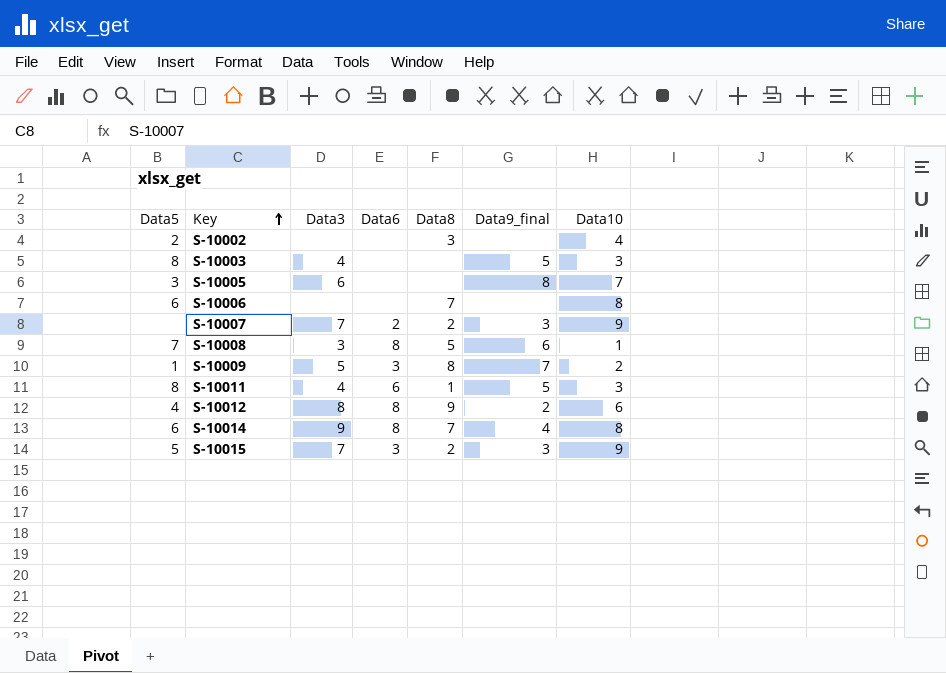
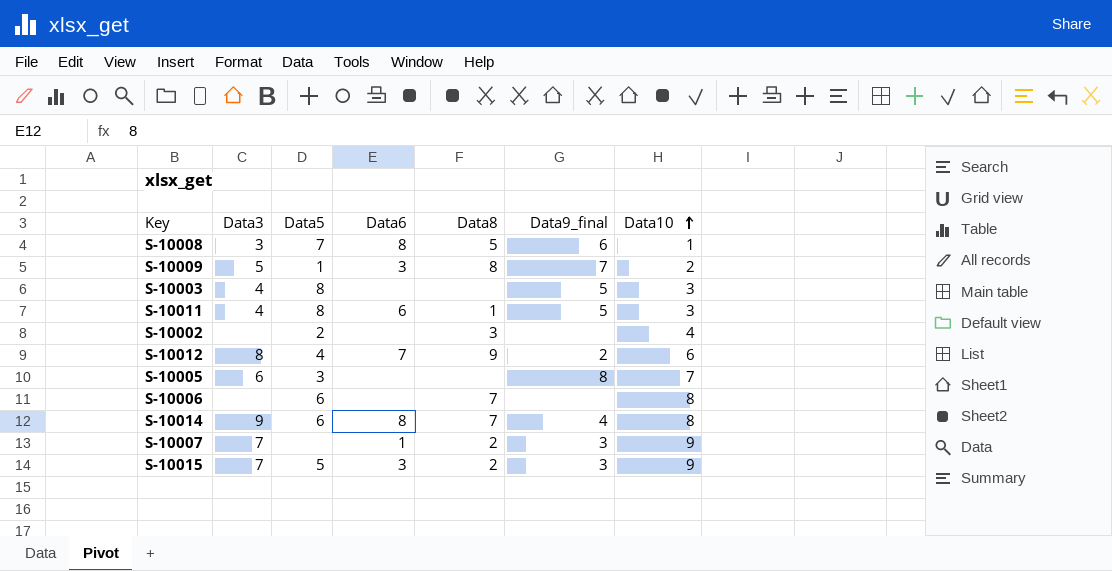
row order: Key ascending -> Data10 ascending
column Data5 | position: 1 -> 3
S-10012 | Data6: 8 -> 7
S-10007 | Data6: 2 -> 1

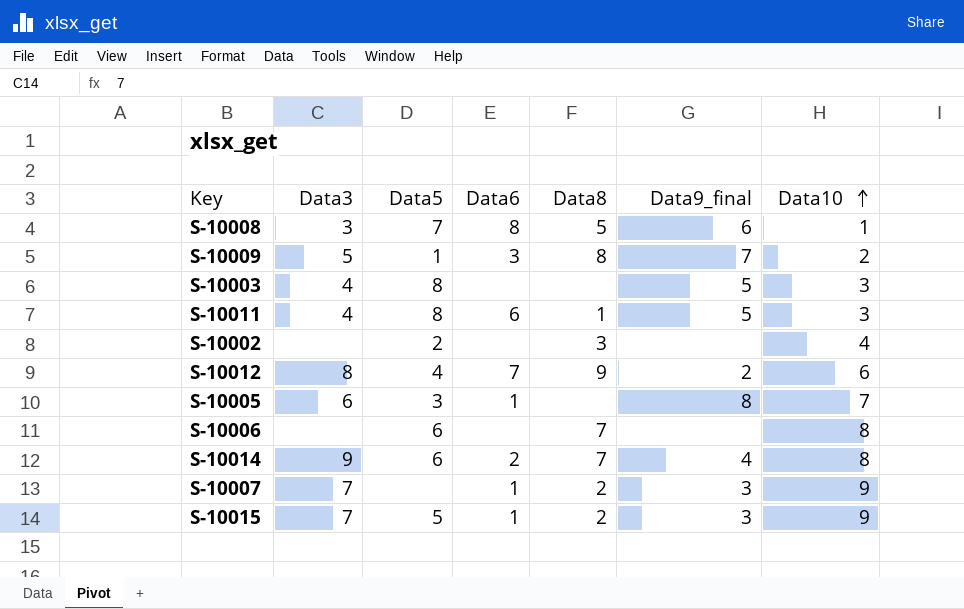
S-10005 | Data6: none -> 1
S-10014 | Data6: 8 -> 2
S-10015 | Data6: 3 -> 1

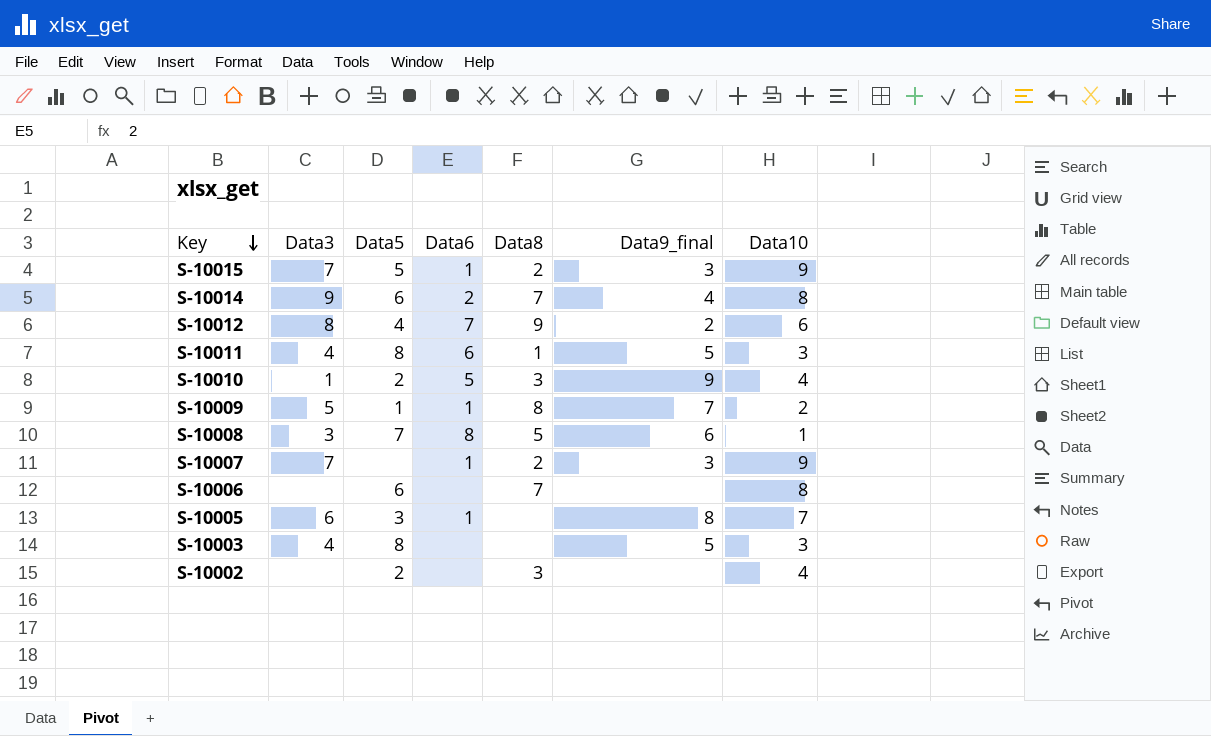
row order: Data10 ascending -> Key descending
row S-10010: none -> 1 | 2 | 5 | 3 | 9 | 4
S-10009 | Data6: 3 -> 1

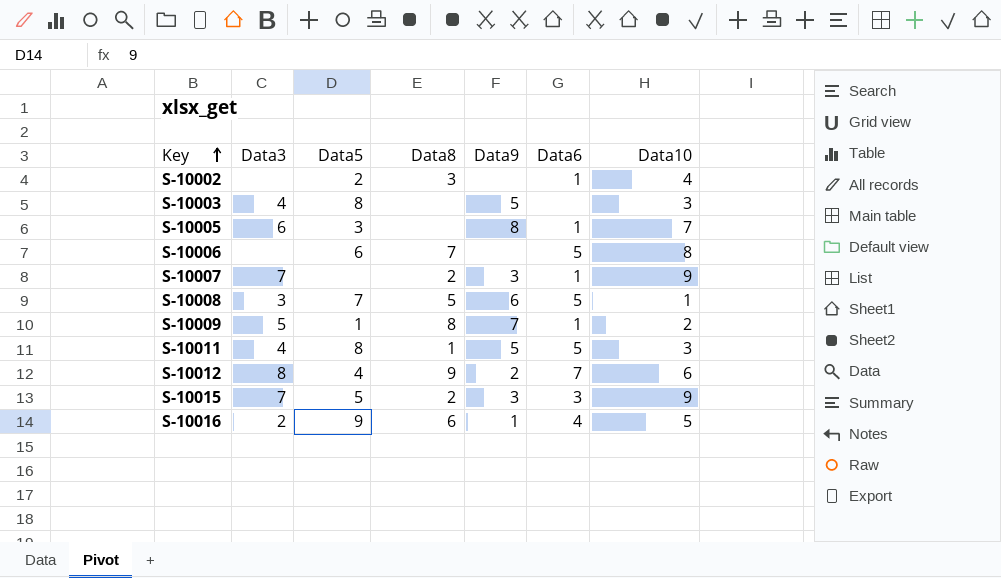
row order: Key descending -> Key ascending
column name: Data9_final -> Data9
column Data6 | position: 4 -> 6
row S-10014: 9 | 6 | 2 | 7 | 4 | 8 -> none
row S-10010: 1 | 2 | 5 | 3 | 9 | 4 -> none
S-10002 | Data6: none -> 1
S-10006 | Data6: none -> 5
S-10008 | Data6: 8 -> 5
S-10011 | Data6: 6 -> 5
S-10015 | Data6: 1 -> 3
row S-10016: none -> 2 | 9 | 6 | 1 | 4 | 5

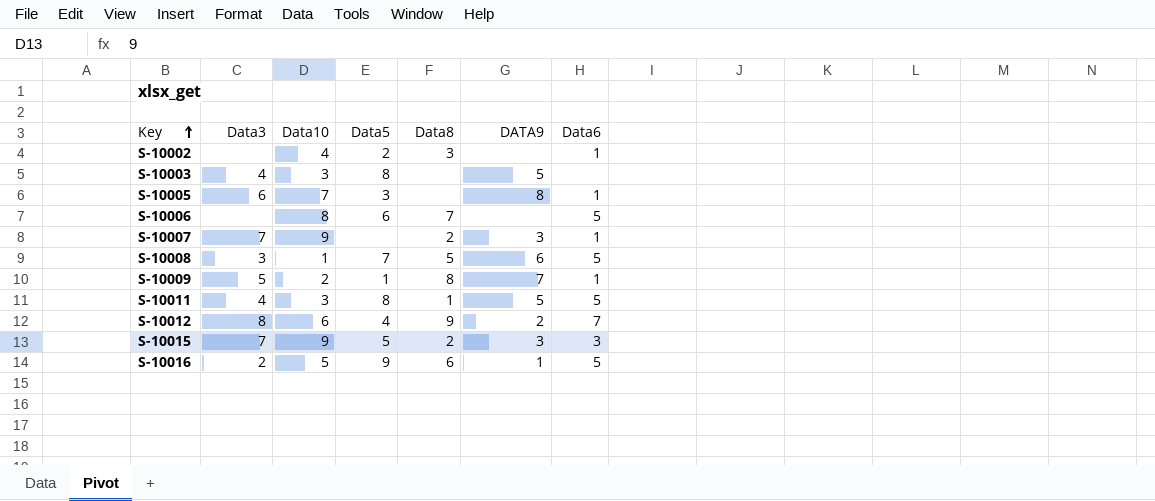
column Data10 | position: 7 -> 3
column name: Data9 -> DATA9
S-10016 | Data6: 4 -> 5

